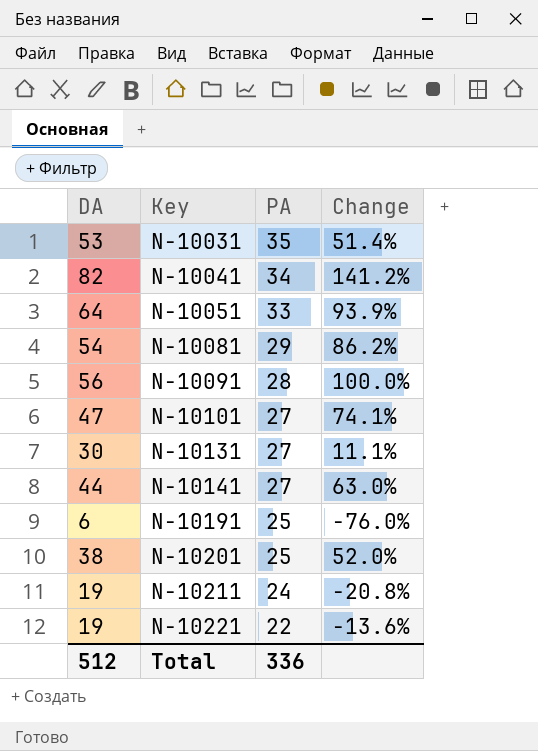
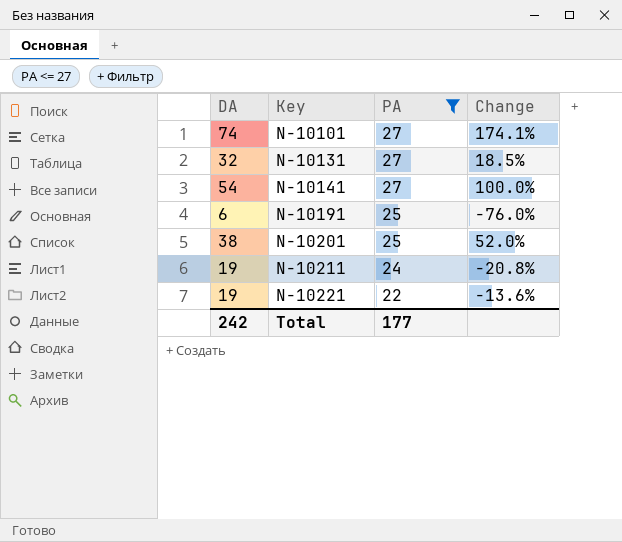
filter: none -> PA <= 27
N-10101 | DA: 47 -> 74
N-10101 | Change: 74.1% -> 174.1%
N-10131 | DA: 30 -> 32
N-10131 | Change: 11.1% -> 18.5%
N-10141 | DA: 44 -> 54
N-10141 | Change: 63.0% -> 100.0%
Total | DA: 512 -> 242
Total | PA: 336 -> 177

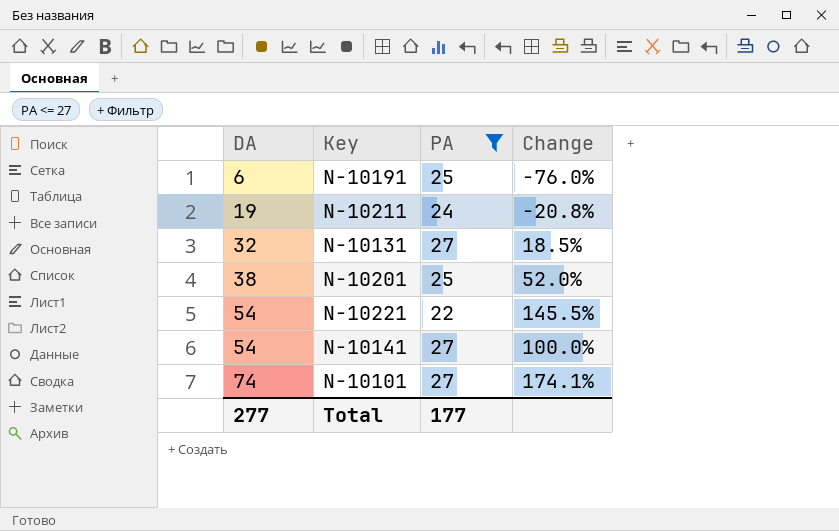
row order: Key ascending -> DA ascending
N-10221 | DA: 19 -> 54
N-10221 | Change: -13.6% -> 145.5%
Total | DA: 242 -> 277

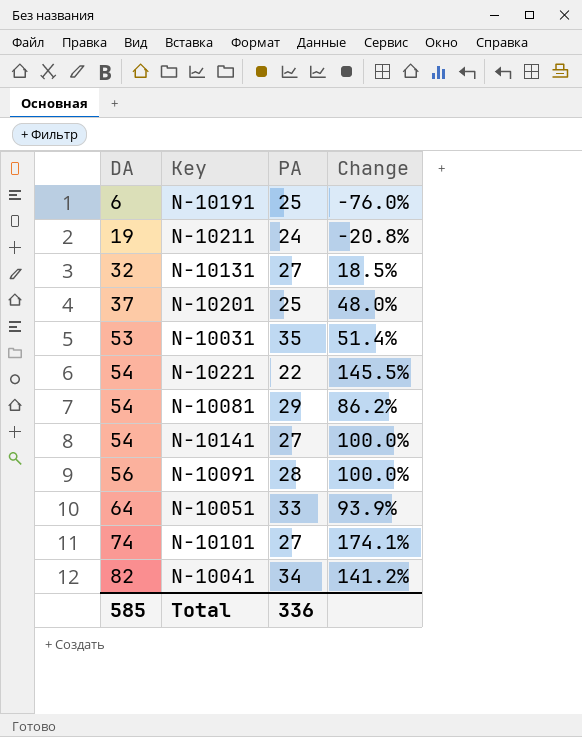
filter: PA <= 27 -> none
N-10201 | DA: 38 -> 37
N-10201 | Change: 52.0% -> 48.0%
Total | DA: 277 -> 585
Total | PA: 177 -> 336

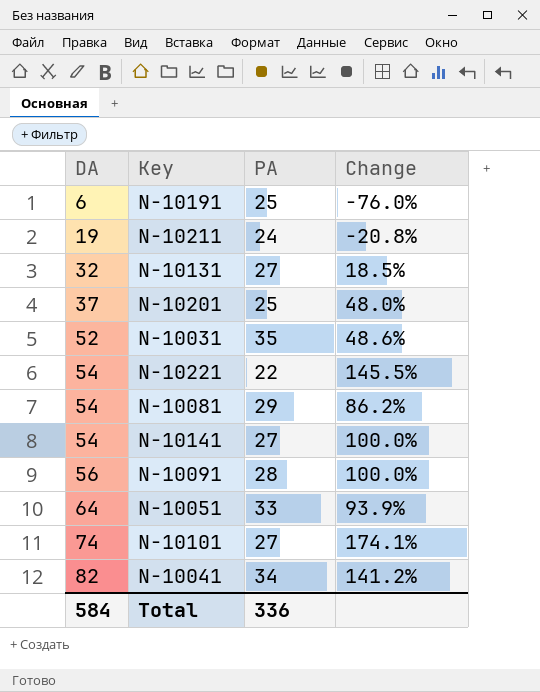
N-10031 | DA: 53 -> 52
N-10031 | Change: 51.4% -> 48.6%
Total | DA: 585 -> 584

